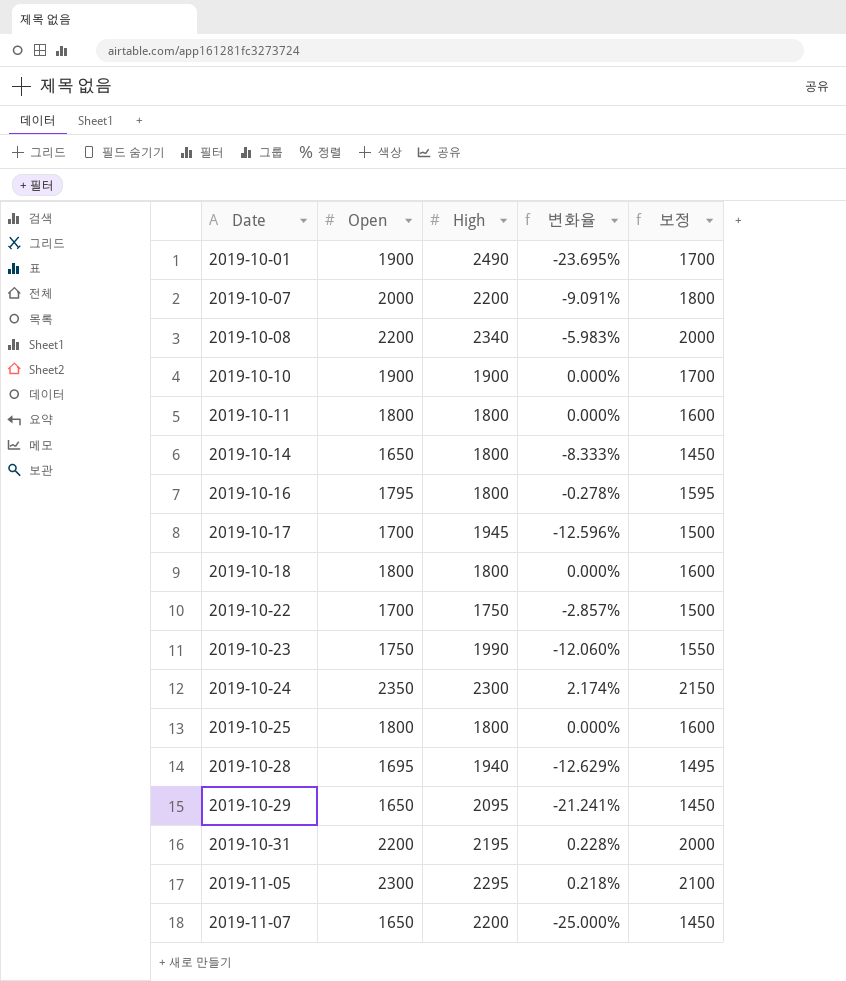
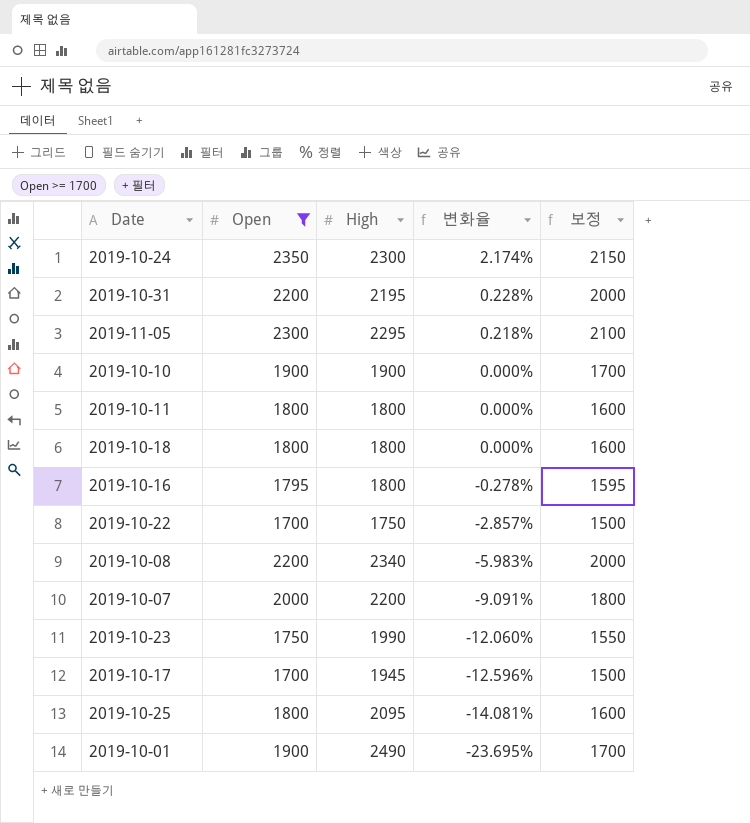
filter: none -> Open >= 1700
row order: Date ascending -> 변화율 descending
2019-10-25 | High: 1800 -> 2095
2019-10-25 | 변화율: 0.000% -> -14.081%

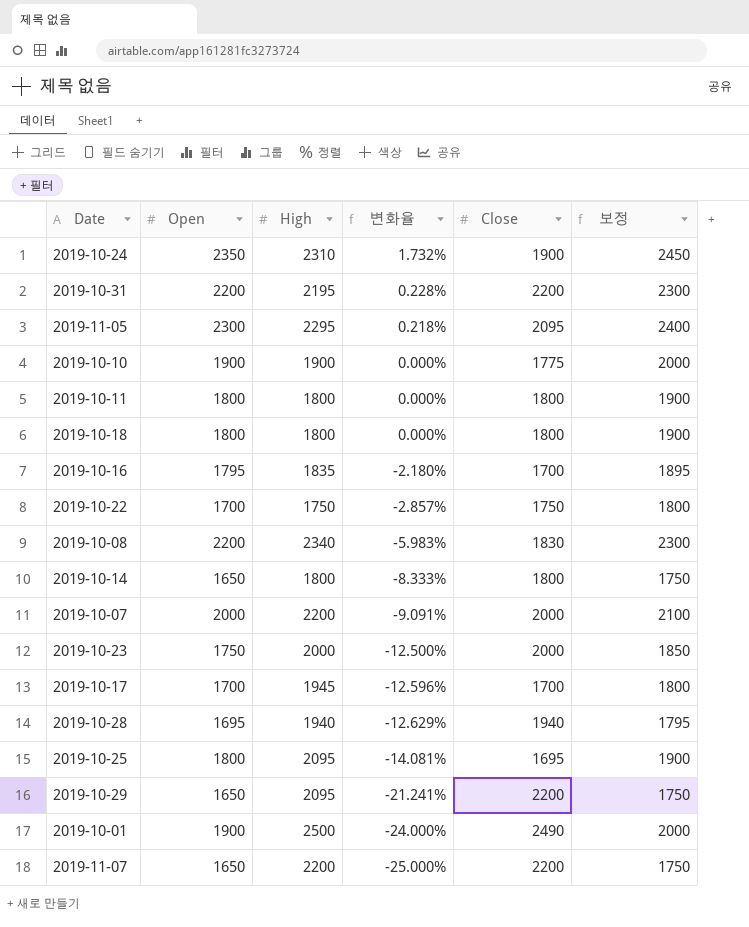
filter: Open >= 1700 -> none
column Close | position: none -> 5
column 보정 | formula: [Open] - 200 -> [Open] + 100
2019-10-24 | High: 2300 -> 2310
2019-10-24 | 변화율: 2.174% -> 1.732%
2019-10-16 | High: 1800 -> 1835
2019-10-16 | 변화율: -0.278% -> -2.180%
2019-10-23 | High: 1990 -> 2000
2019-10-23 | 변화율: -12.060% -> -12.500%
2019-10-01 | High: 2490 -> 2500
2019-10-01 | 변화율: -23.695% -> -24.000%

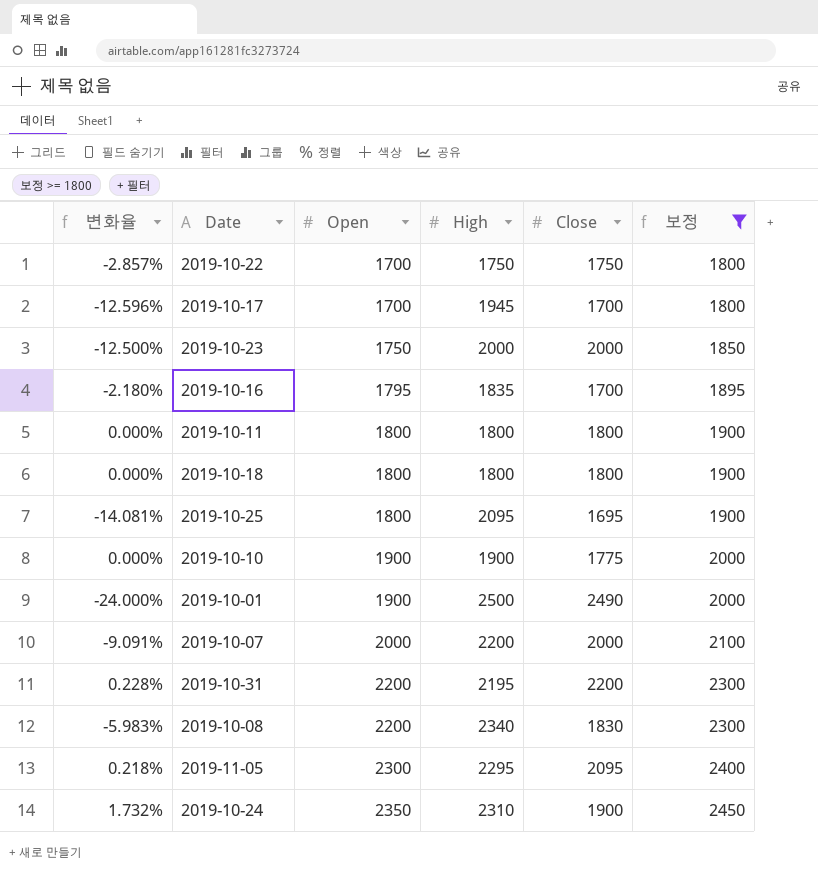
filter: none -> 보정 >= 1800
row order: 변화율 descending -> Open ascending
column 변화율 | position: 4 -> 1

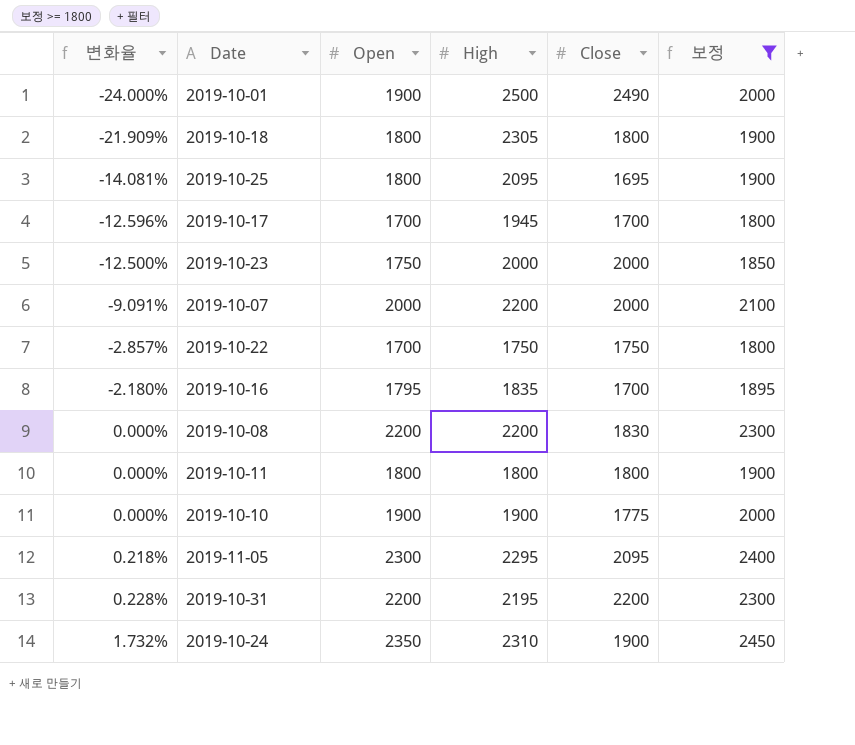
row order: Open ascending -> 변화율 ascending
2019-10-18 | 변화율: 0.000% -> -21.909%
2019-10-18 | High: 1800 -> 2305
2019-10-08 | 변화율: -5.983% -> 0.000%
2019-10-08 | High: 2340 -> 2200

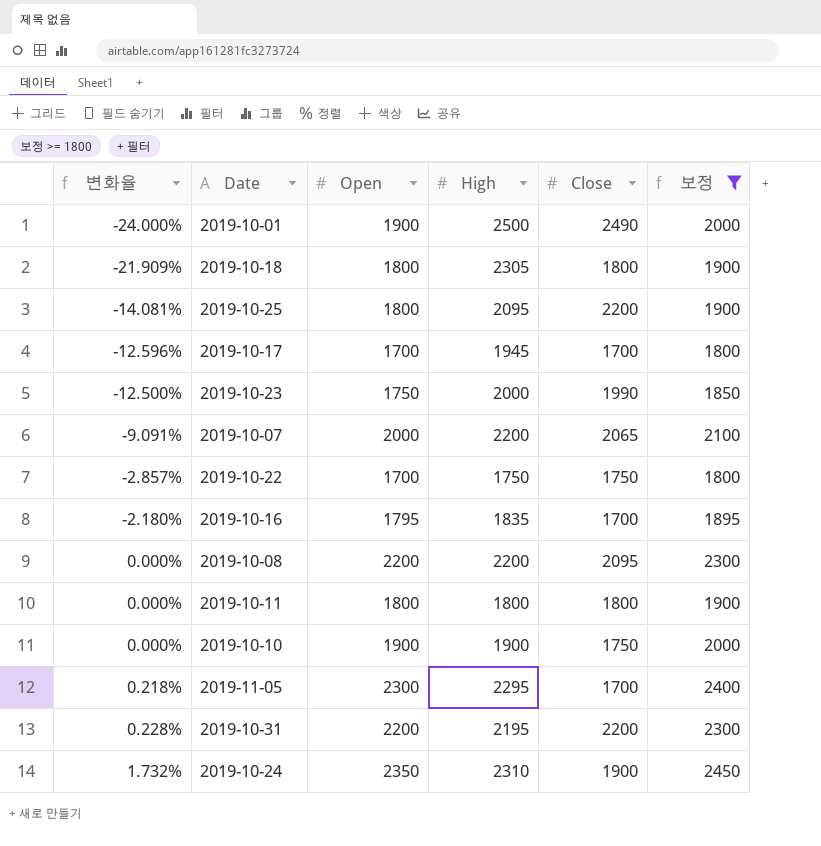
2019-10-25 | Close: 1695 -> 2200
2019-10-23 | Close: 2000 -> 1990
2019-10-07 | Close: 2000 -> 2065
2019-10-08 | Close: 1830 -> 2095
2019-10-10 | Close: 1775 -> 1750
2019-11-05 | Close: 2095 -> 1700

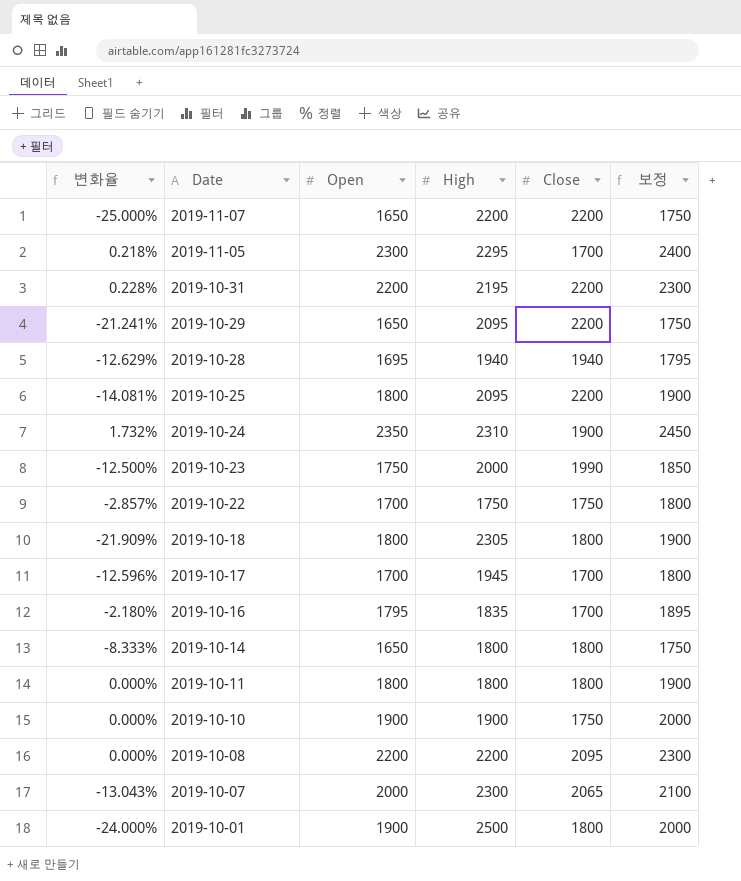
filter: 보정 >= 1800 -> none
row order: 변화율 ascending -> Date descending
2019-10-07 | 변화율: -9.091% -> -13.043%
2019-10-07 | High: 2200 -> 2300
2019-10-01 | Close: 2490 -> 1800

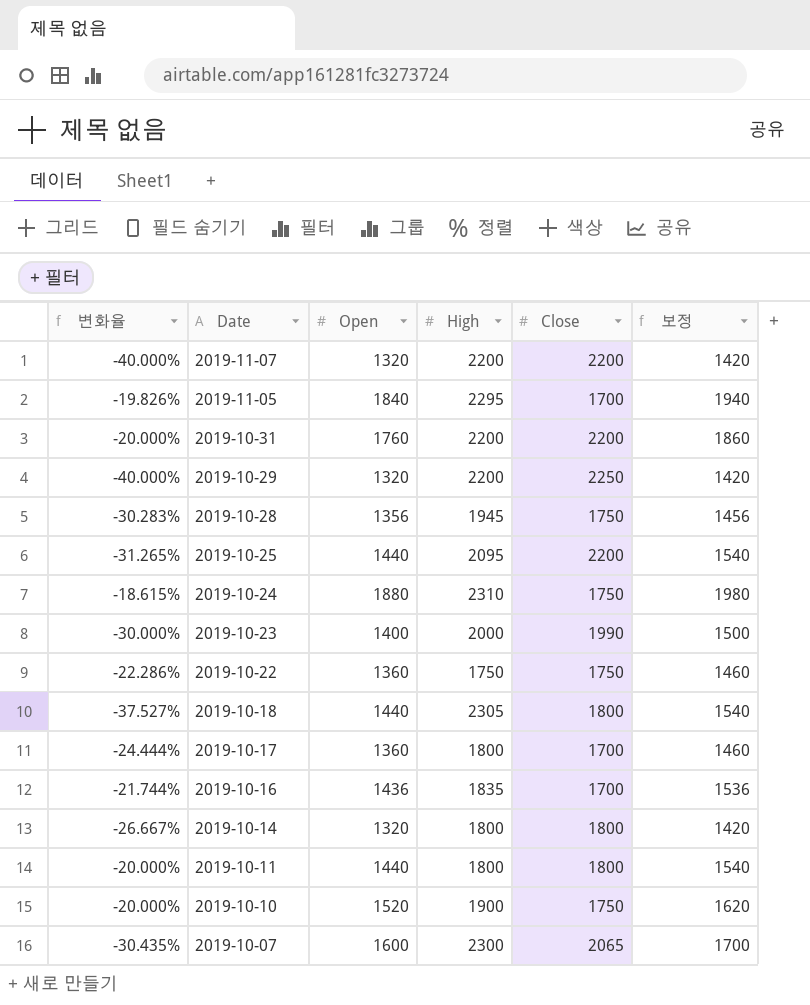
row 2019-10-08: 0.000% | 2200 | 2200 | 2095 | 2300 -> none
row 2019-10-01: -24.000% | 1900 | 2500 | 1800 | 2000 -> none
2019-11-07 | 변화율: -25.000% -> -40.000%
2019-11-07 | Open: 1650 -> 1320
2019-11-07 | 보정: 1750 -> 1420
2019-11-05 | 변화율: 0.218% -> -19.826%
2019-11-05 | Open: 2300 -> 1840
2019-11-05 | 보정: 2400 -> 1940
2019-10-31 | 변화율: 0.228% -> -20.000%
2019-10-31 | Open: 2200 -> 1760
2019-10-31 | High: 2195 -> 2200
2019-10-31 | 보정: 2300 -> 1860
2019-10-29 | 변화율: -21.241% -> -40.000%
2019-10-29 | Open: 1650 -> 1320
2019-10-29 | High: 2095 -> 2200
2019-10-29 | Close: 2200 -> 2250
2019-10-29 | 보정: 1750 -> 1420
2019-10-28 | 변화율: -12.629% -> -30.283%
2019-10-28 | Open: 1695 -> 1356
2019-10-28 | High: 1940 -> 1945
2019-10-28 | Close: 1940 -> 1750
2019-10-28 | 보정: 1795 -> 1456
2019-10-25 | 변화율: -14.081% -> -31.265%
2019-10-25 | Open: 1800 -> 1440
2019-10-25 | 보정: 1900 -> 1540
2019-10-24 | 변화율: 1.732% -> -18.615%
2019-10-24 | Open: 2350 -> 1880
2019-10-24 | Close: 1900 -> 1750
2019-10-24 | 보정: 2450 -> 1980
2019-10-23 | 변화율: -12.500% -> -30.000%
2019-10-23 | Open: 1750 -> 1400
2019-10-23 | 보정: 1850 -> 1500
2019-10-22 | 변화율: -2.857% -> -22.286%
2019-10-22 | Open: 1700 -> 1360
2019-10-22 | 보정: 1800 -> 1460
2019-10-18 | 변화율: -21.909% -> -37.527%
2019-10-18 | Open: 1800 -> 1440
2019-10-18 | 보정: 1900 -> 1540
2019-10-17 | 변화율: -12.596% -> -24.444%
2019-10-17 | Open: 1700 -> 1360
2019-10-17 | High: 1945 -> 1800
2019-10-17 | 보정: 1800 -> 1460
2019-10-16 | 변화율: -2.180% -> -21.744%
2019-10-16 | Open: 1795 -> 1436
2019-10-16 | 보정: 1895 -> 1536
2019-10-14 | 변화율: -8.333% -> -26.667%
2019-10-14 | Open: 1650 -> 1320
2019-10-14 | 보정: 1750 -> 1420
2019-10-11 | 변화율: 0.000% -> -20.000%
2019-10-11 | Open: 1800 -> 1440
2019-10-11 | 보정: 1900 -> 1540
2019-10-10 | 변화율: 0.000% -> -20.000%
2019-10-10 | Open: 1900 -> 1520
2019-10-10 | 보정: 2000 -> 1620
2019-10-07 | 변화율: -13.043% -> -30.435%
2019-10-07 | Open: 2000 -> 1600
2019-10-07 | 보정: 2100 -> 1700

